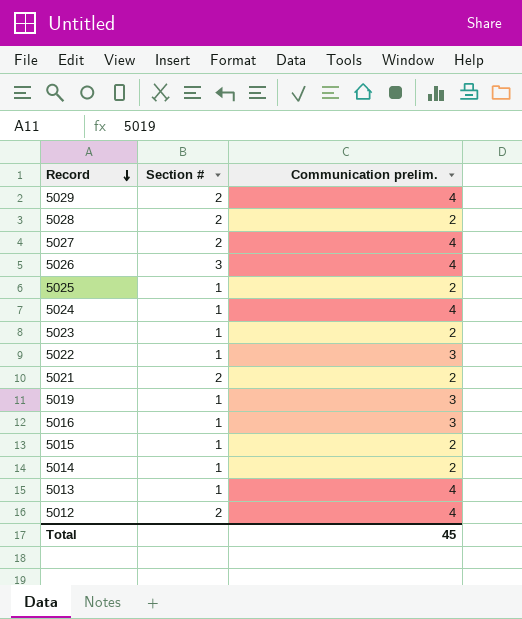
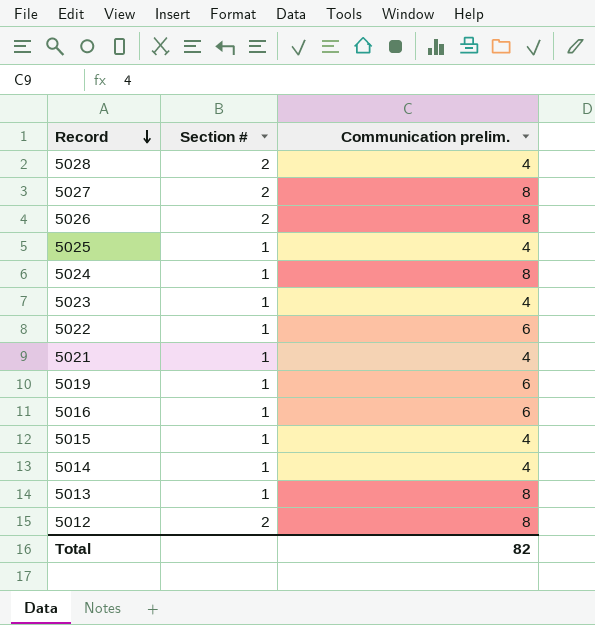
row 5029: 2 | 4 -> none
5028 | Communication prelim.: 2 -> 4
5027 | Communication prelim.: 4 -> 8
5026 | Section #: 3 -> 2
5026 | Communication prelim.: 4 -> 8
5025 | Communication prelim.: 2 -> 4
5024 | Communication prelim.: 4 -> 8
5023 | Communication prelim.: 2 -> 4
5022 | Communication prelim.: 3 -> 6
5021 | Section #: 2 -> 1
5021 | Communication prelim.: 2 -> 4
5019 | Communication prelim.: 3 -> 6
5016 | Communication prelim.: 3 -> 6
5015 | Communication prelim.: 2 -> 4
5014 | Communication prelim.: 2 -> 4
5013 | Communication prelim.: 4 -> 8
5012 | Communication prelim.: 4 -> 8
Total | Communication prelim.: 45 -> 82

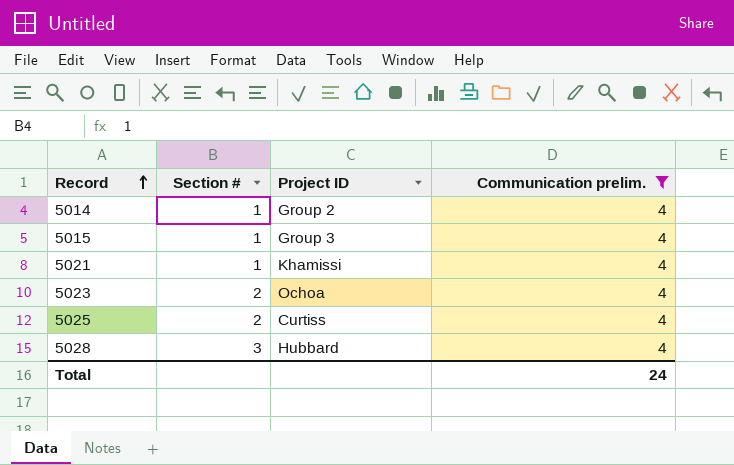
filter: none -> Communication prelim. = 4
row order: Record descending -> Record ascending
column Project ID | position: none -> 3
5023 | Section #: 1 -> 2
5025 | Section #: 1 -> 2
5028 | Section #: 2 -> 3
Total | Communication prelim.: 82 -> 24

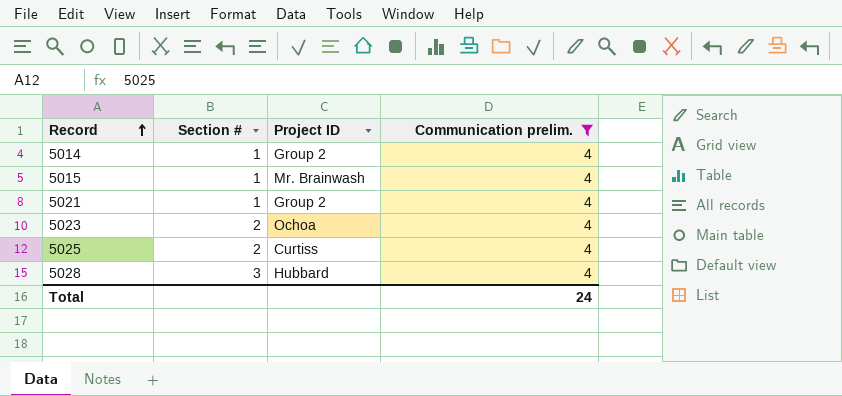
5015 | Project ID: Group 3 -> Mr. Brainwash
5021 | Project ID: Khamissi -> Group 2

